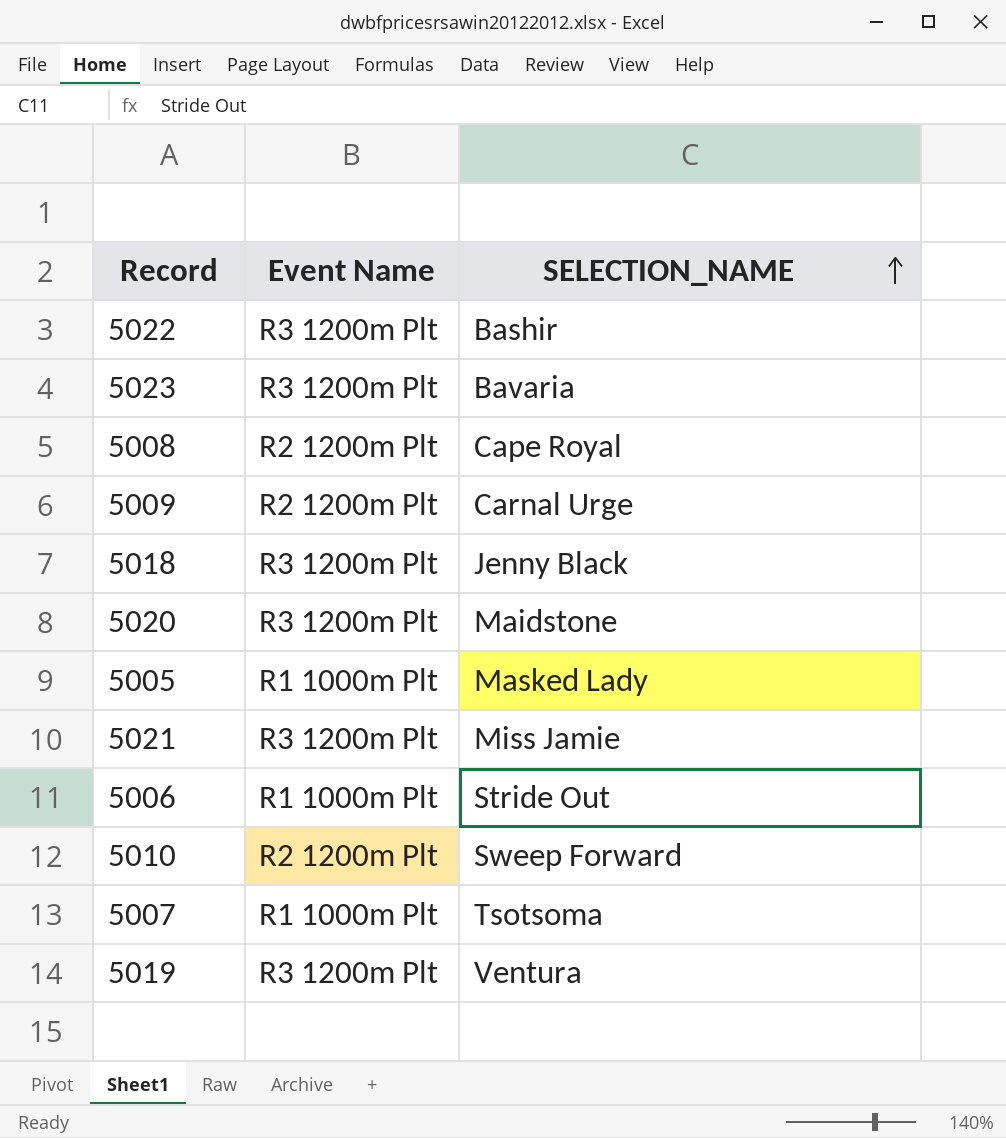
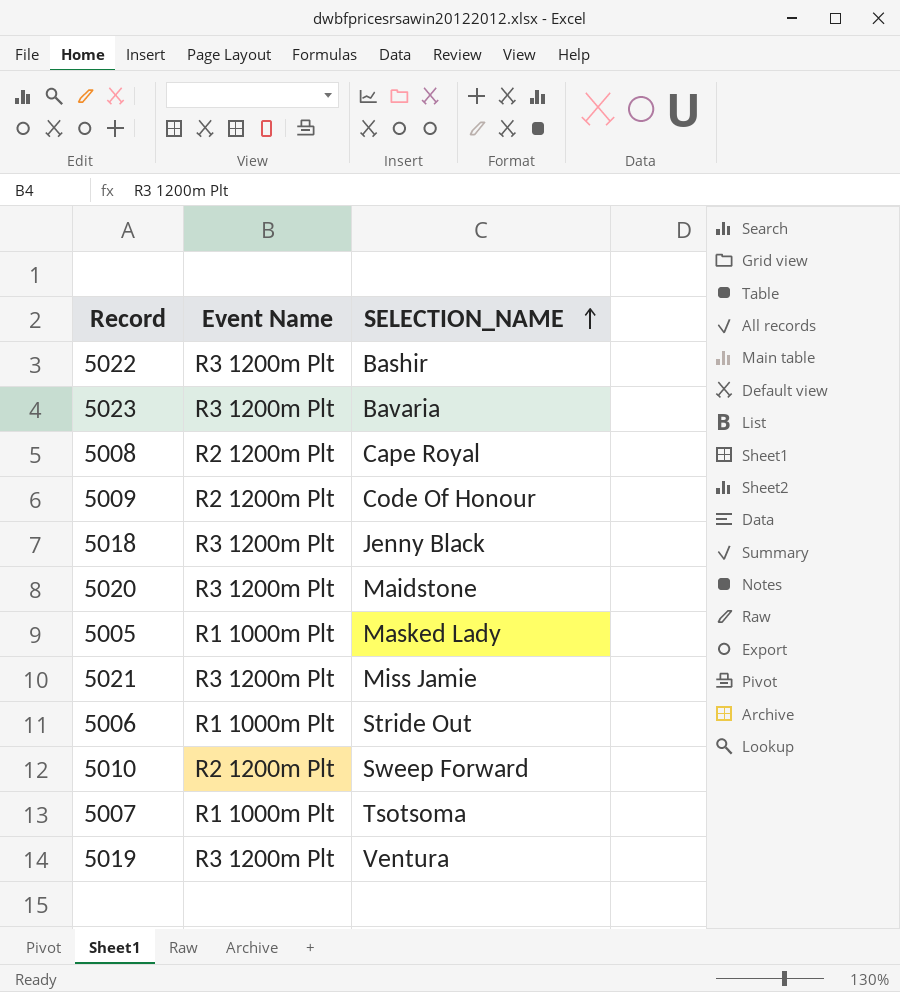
5009 | SELECTION_NAME: Carnal Urge -> Code Of Honour

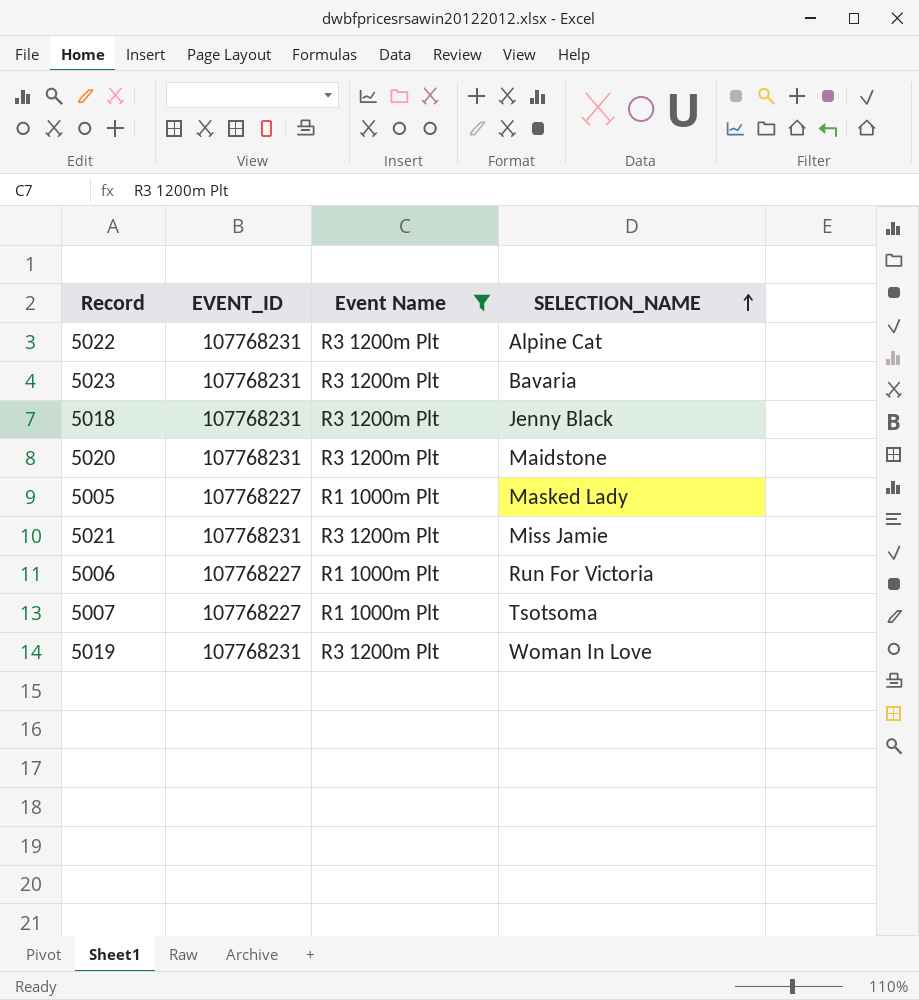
filter: none -> Event Name != R2 1200m Plt
column EVENT_ID | position: none -> 2
5022 | SELECTION_NAME: Bashir -> Alpine Cat
5006 | SELECTION_NAME: Stride Out -> Run For Victoria
5019 | SELECTION_NAME: Ventura -> Woman In Love

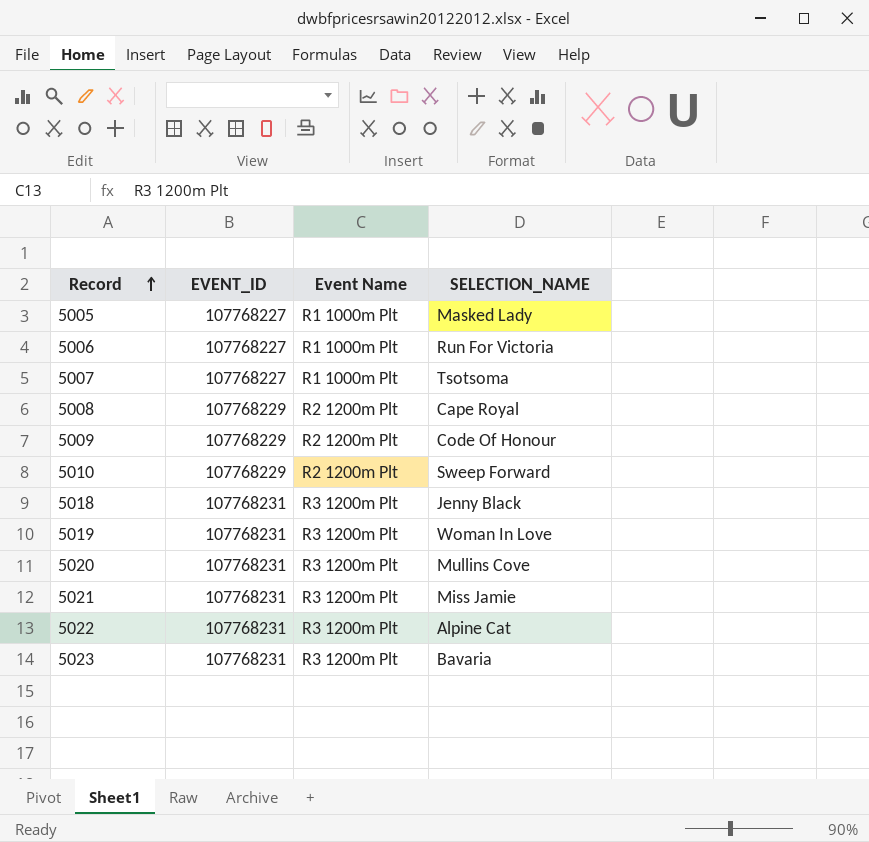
filter: Event Name != R2 1200m Plt -> none
row order: SELECTION_NAME ascending -> Record ascending
5020 | SELECTION_NAME: Maidstone -> Mullins Cove

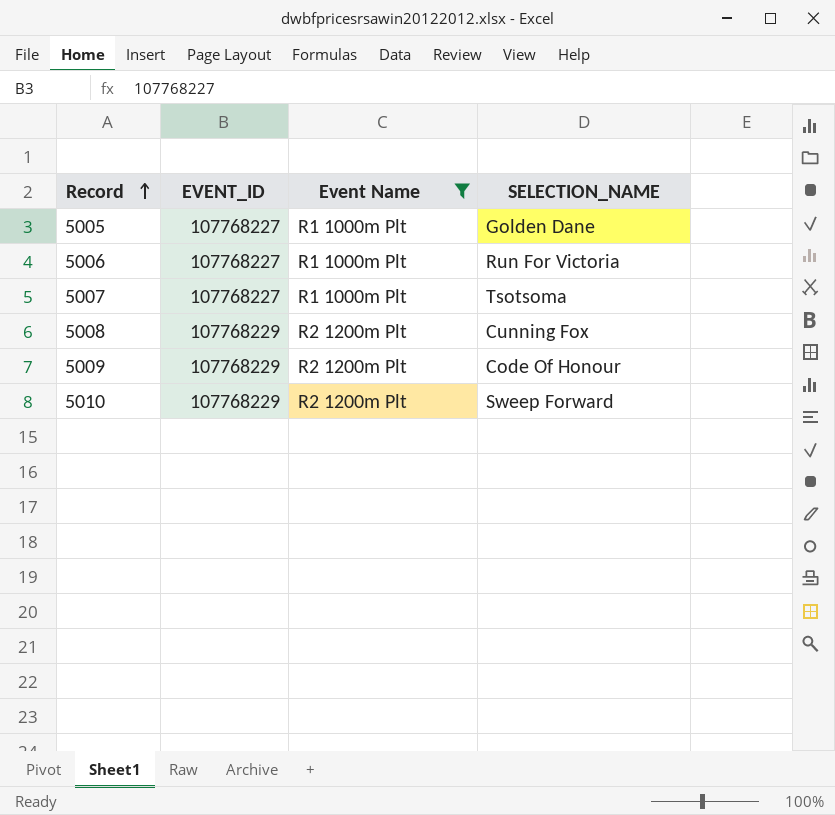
filter: none -> Event Name != R3 1200m Plt
5005 | SELECTION_NAME: Masked Lady -> Golden Dane
5008 | SELECTION_NAME: Cape Royal -> Cunning Fox

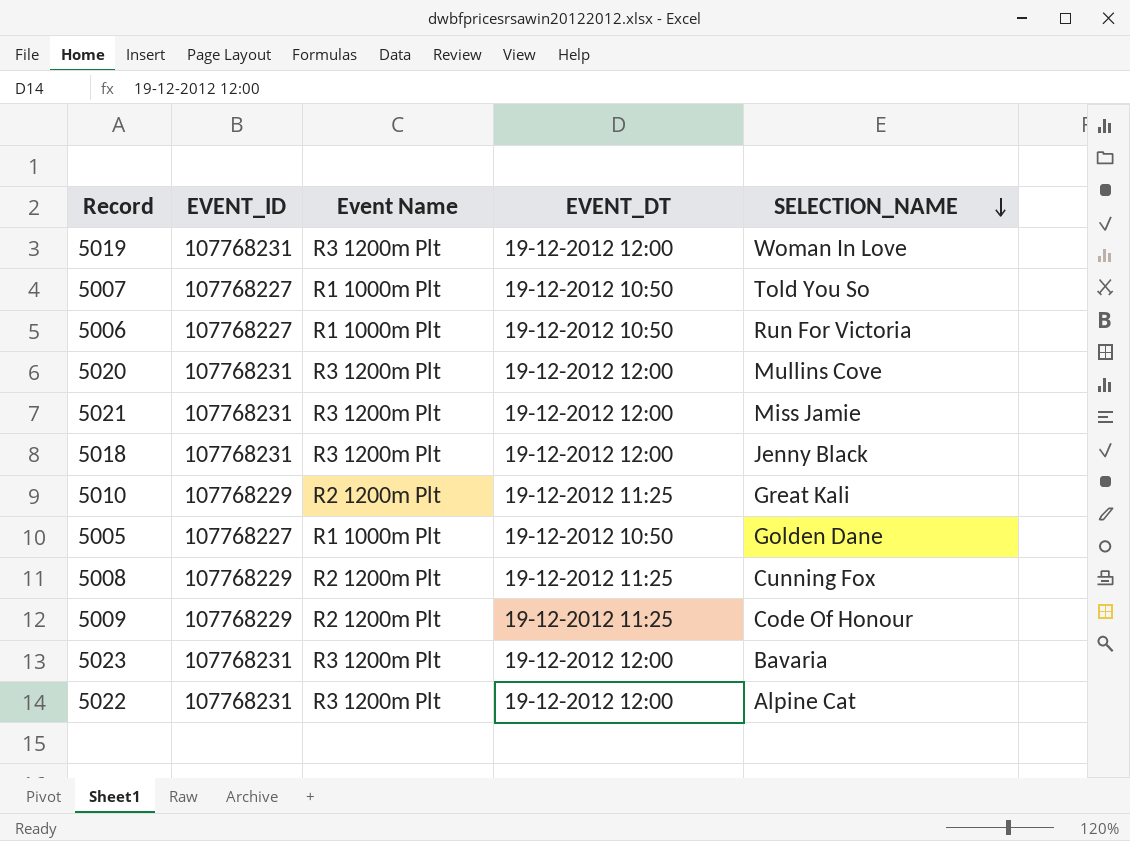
filter: Event Name != R3 1200m Plt -> none
row order: Record ascending -> SELECTION_NAME descending
column EVENT_DT | position: none -> 4
5007 | SELECTION_NAME: Tsotsoma -> Told You So
5010 | SELECTION_NAME: Sweep Forward -> Great Kali

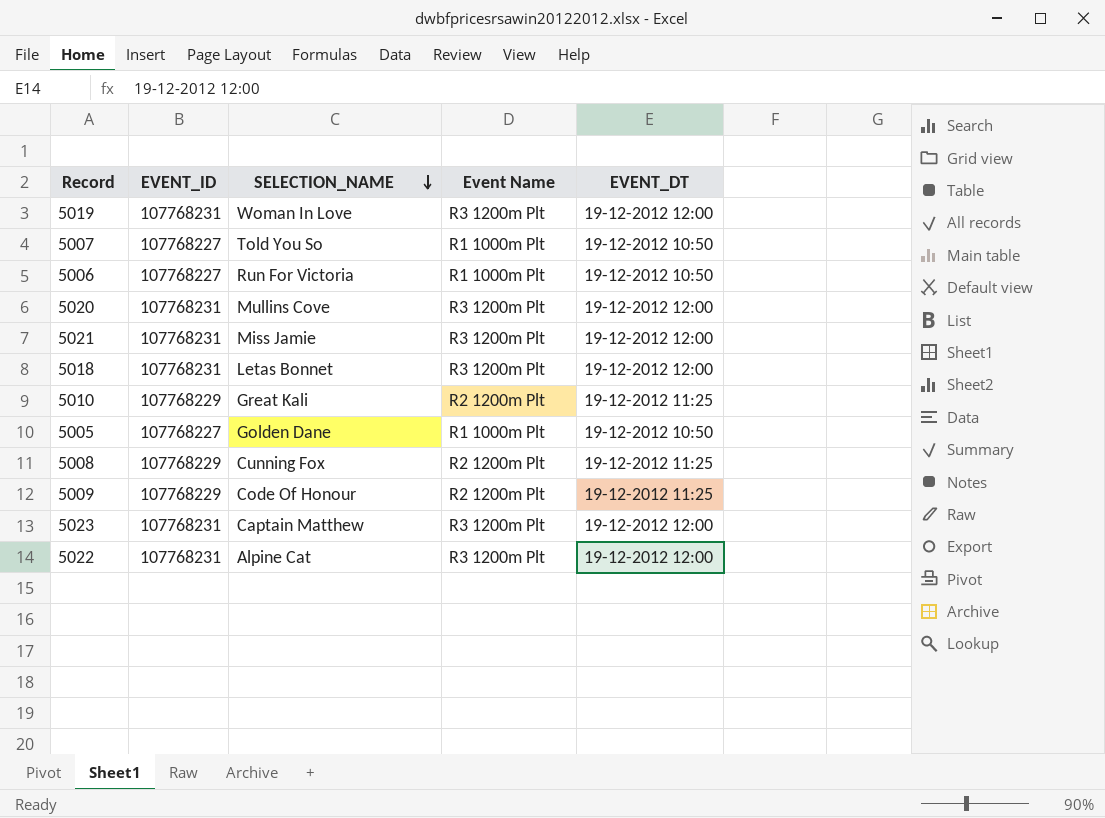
column SELECTION_NAME | position: 5 -> 3
5018 | SELECTION_NAME: Jenny Black -> Letas Bonnet
5023 | SELECTION_NAME: Bavaria -> Captain Matthew

